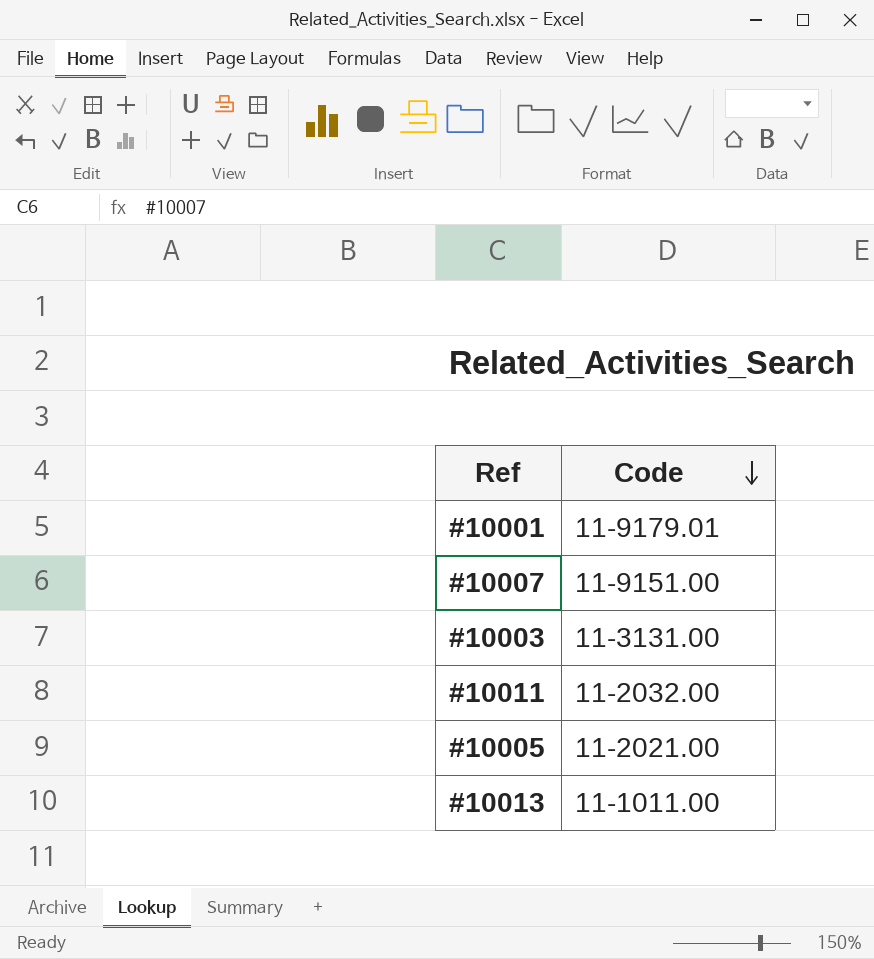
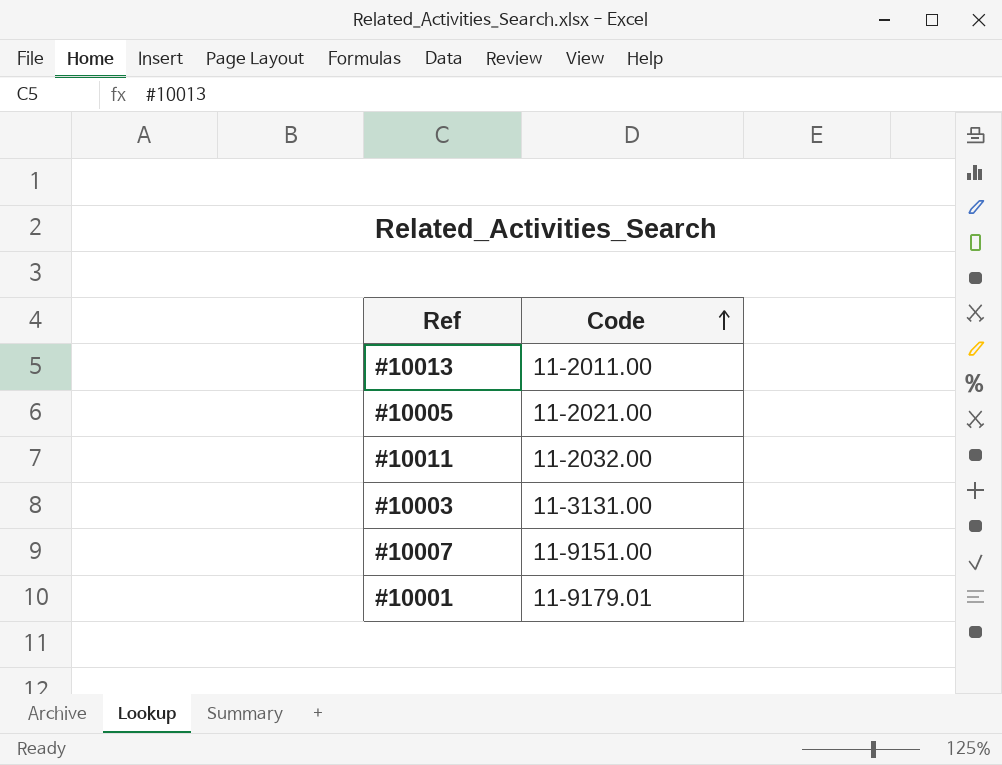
row order: Code descending -> Code ascending
#10013 | Code: 11-1011.00 -> 11-2011.00

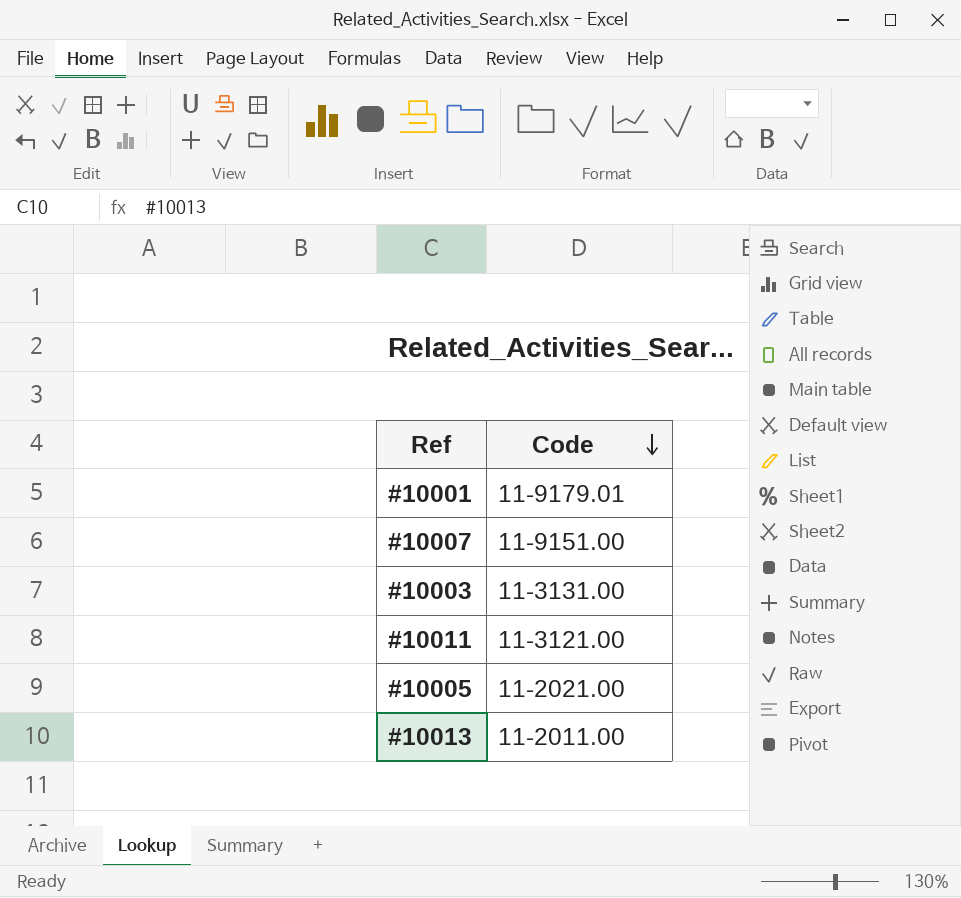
row order: Code ascending -> Code descending
#10011 | Code: 11-2032.00 -> 11-3121.00

